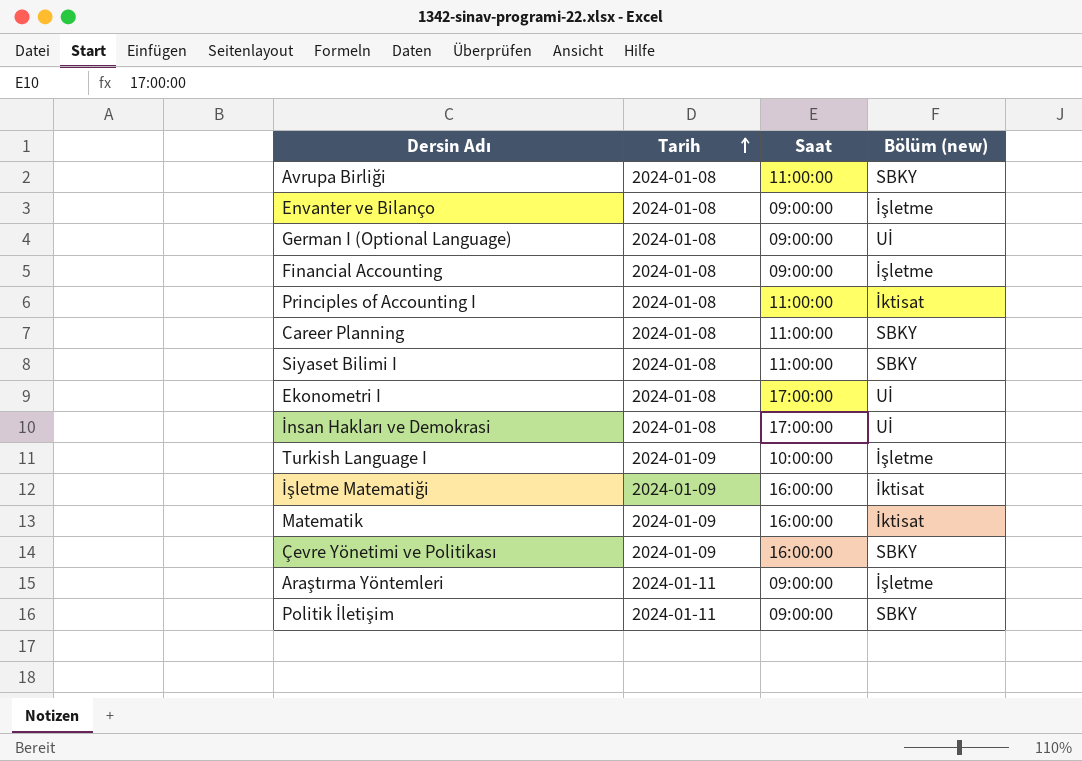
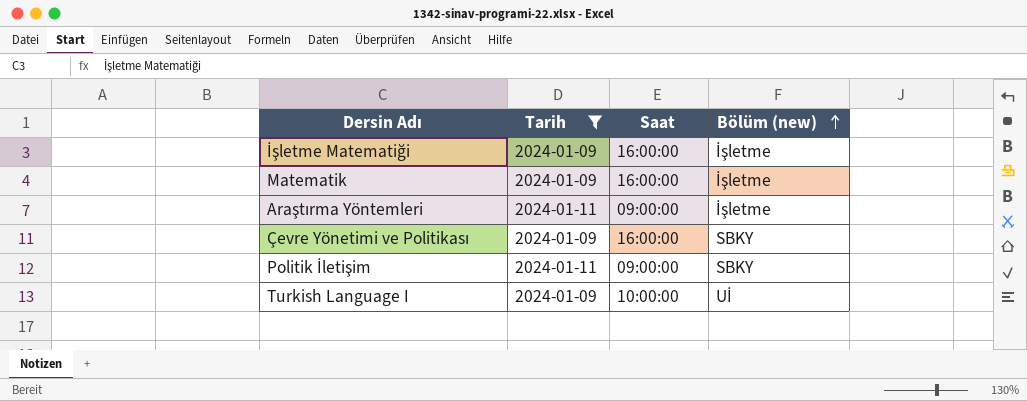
filter: none -> Tarih != 2024-01-08
row order: Tarih ascending -> Bölüm (new) ascending
İşletme Matematiği | Bölüm (new): İktisat -> İşletme
Matematik | Bölüm (new): İktisat -> İşletme
Turkish Language I | Bölüm (new): İşletme -> Uİ

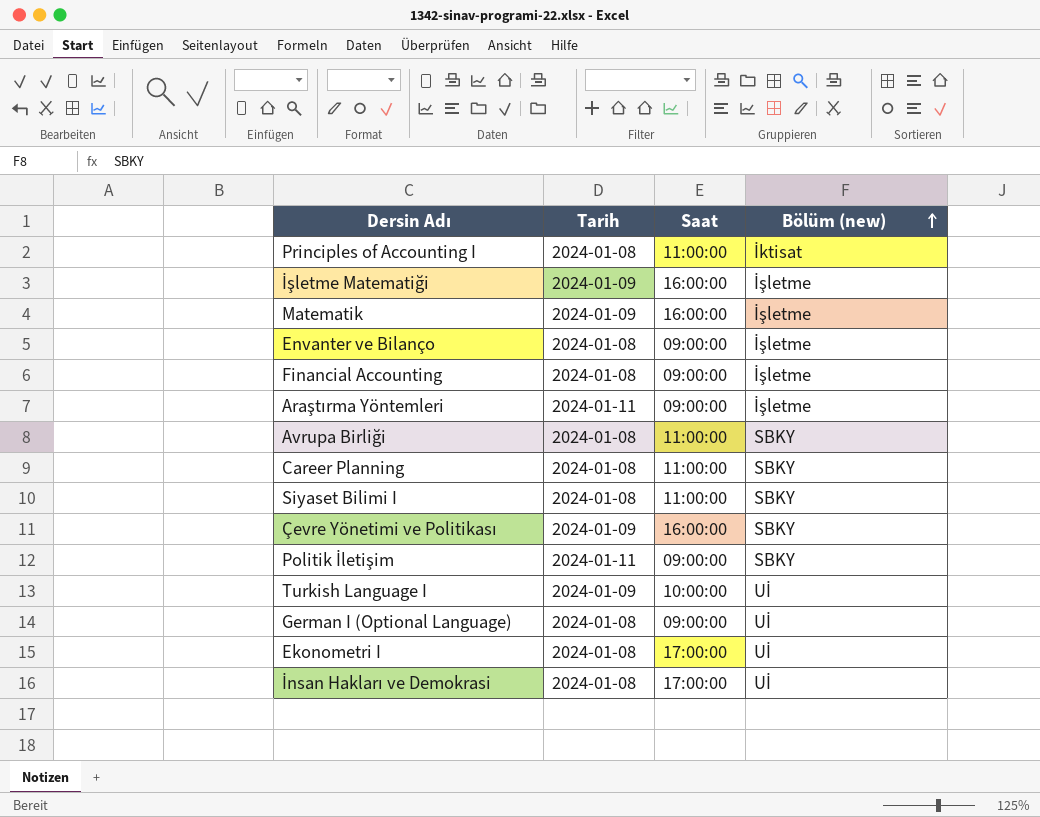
filter: Tarih != 2024-01-08 -> none

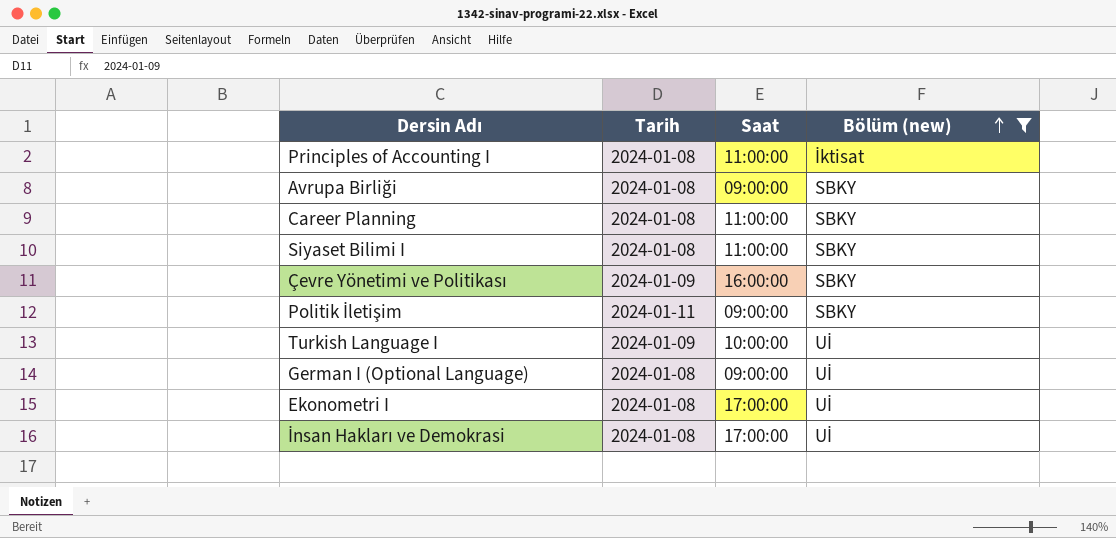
filter: none -> Bölüm (new) != İşletme
Avrupa Birliği | Saat: 11:00:00 -> 09:00:00

